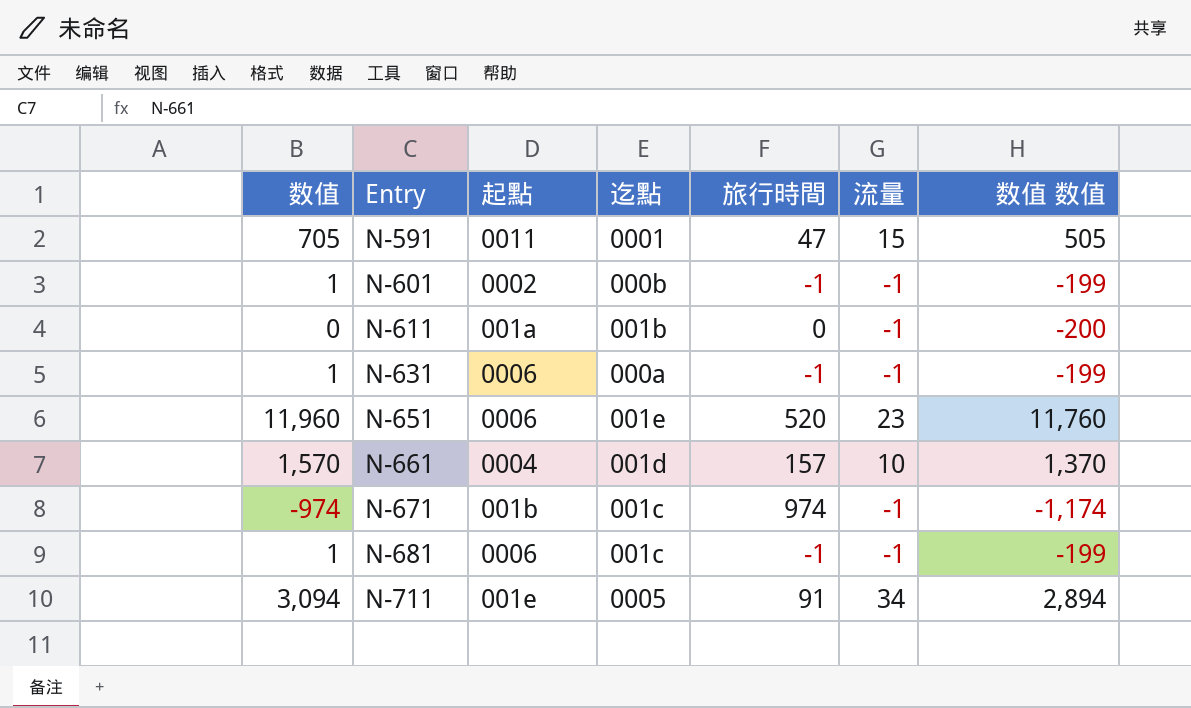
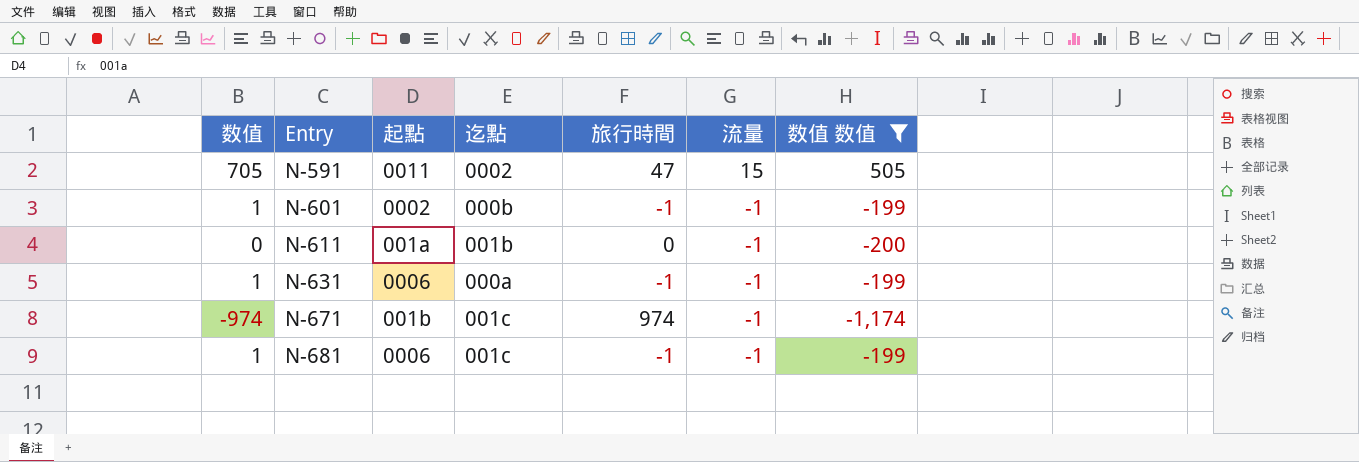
filter: none -> 数值 数值 <= 505
N-591 | 迄點: 0001 -> 0002

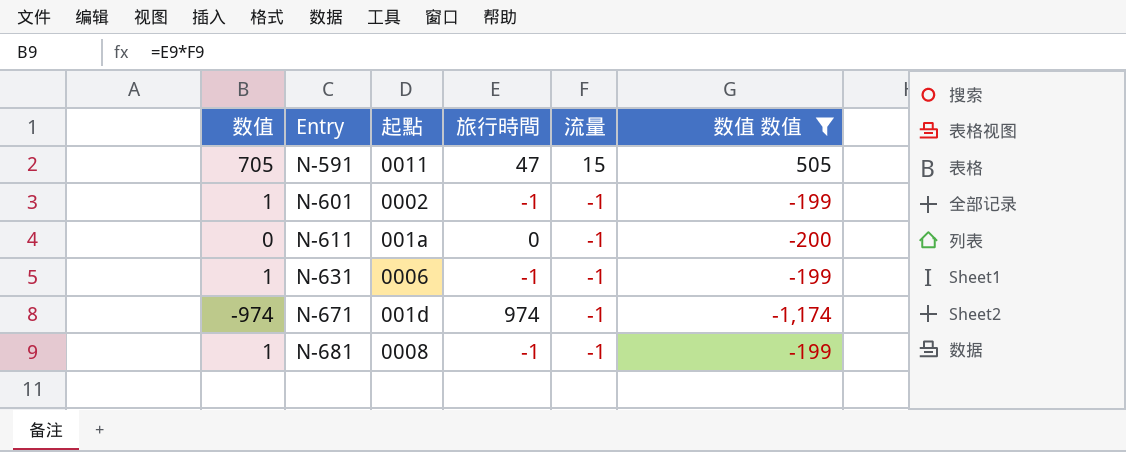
column 迄點 | position: 4 -> none
N-671 | 起點: 001b -> 001d
N-681 | 起點: 0006 -> 0008

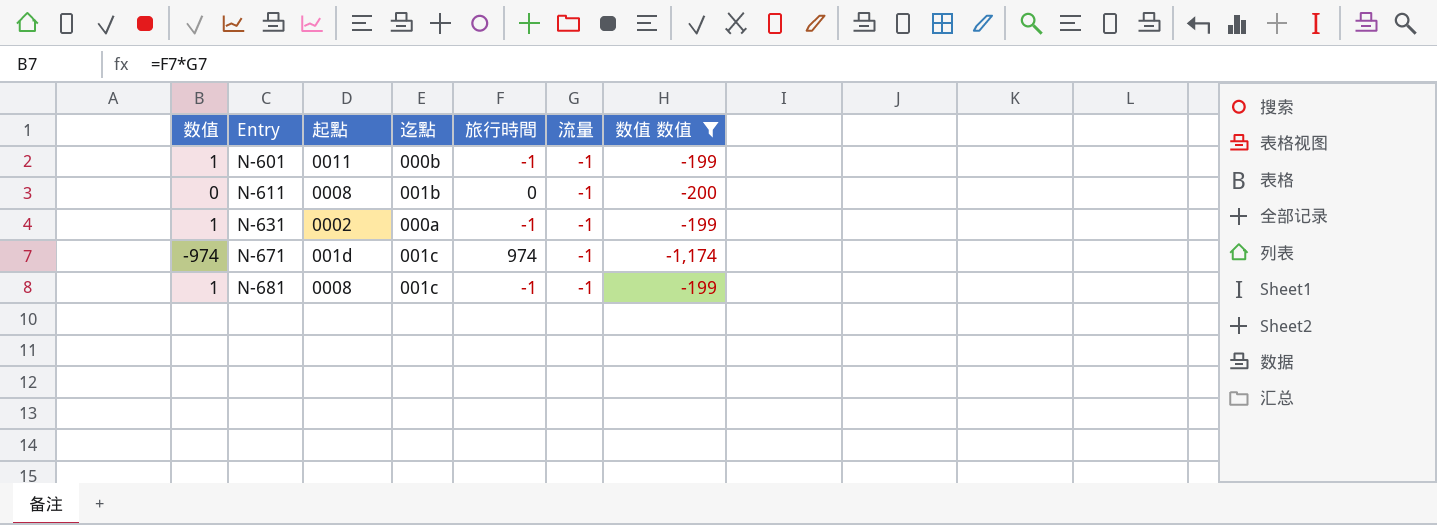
column 迄點 | position: none -> 4
row N-591: 705 | 0011 | 47 | 15 | 505 -> none
N-601 | 起點: 0002 -> 0011
N-611 | 起點: 001a -> 0008
N-631 | 起點: 0006 -> 0002

